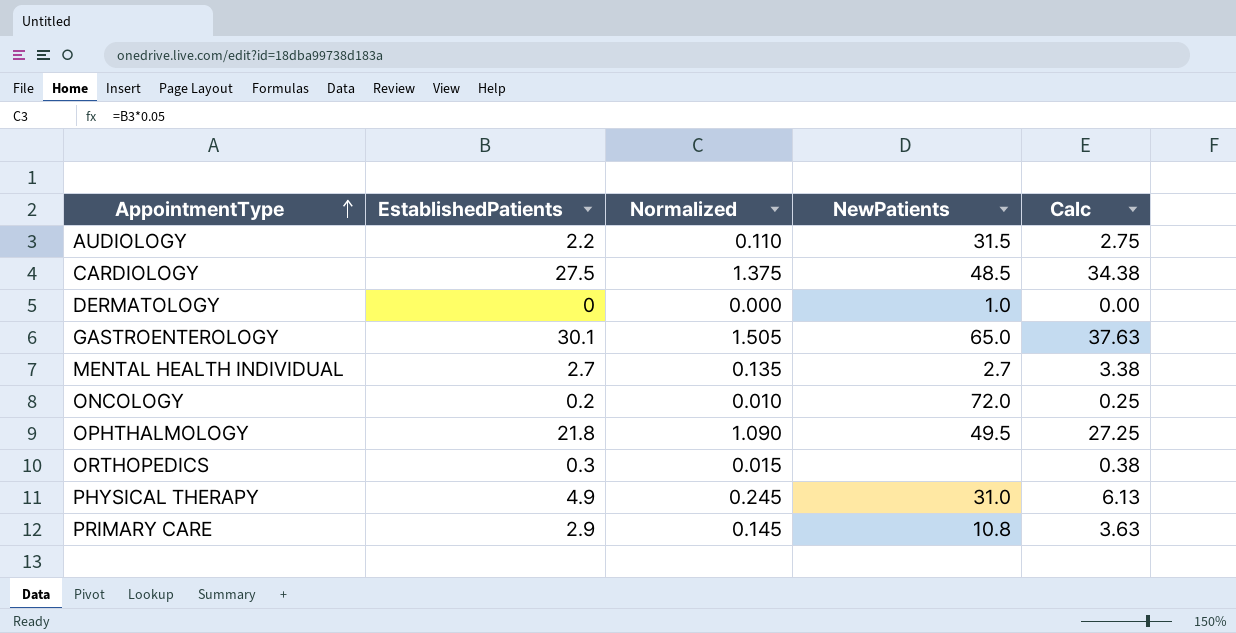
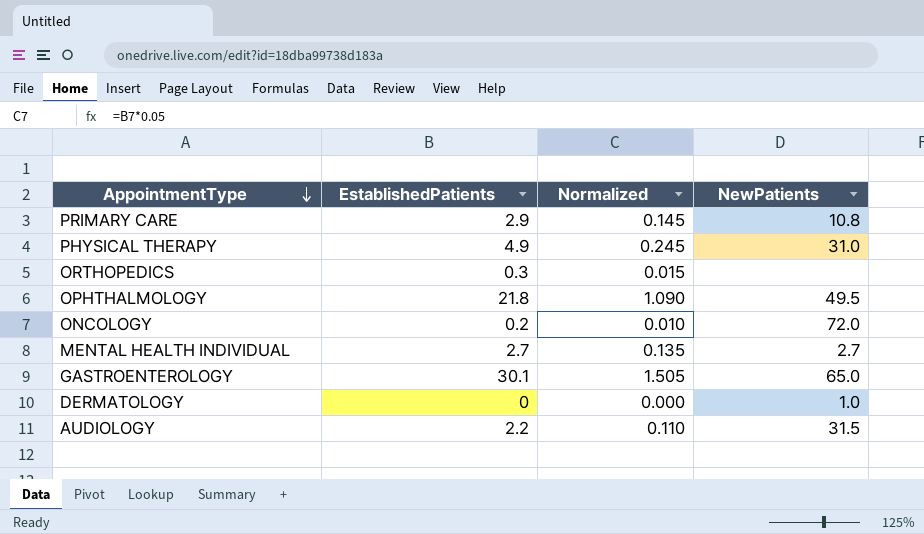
row order: AppointmentType ascending -> AppointmentType descending
column Calc | formula: [EstablishedPatients] * 1.25 -> none
row CARDIOLOGY: 27.5 | 1.375 | 48.5 | 34.38 -> none

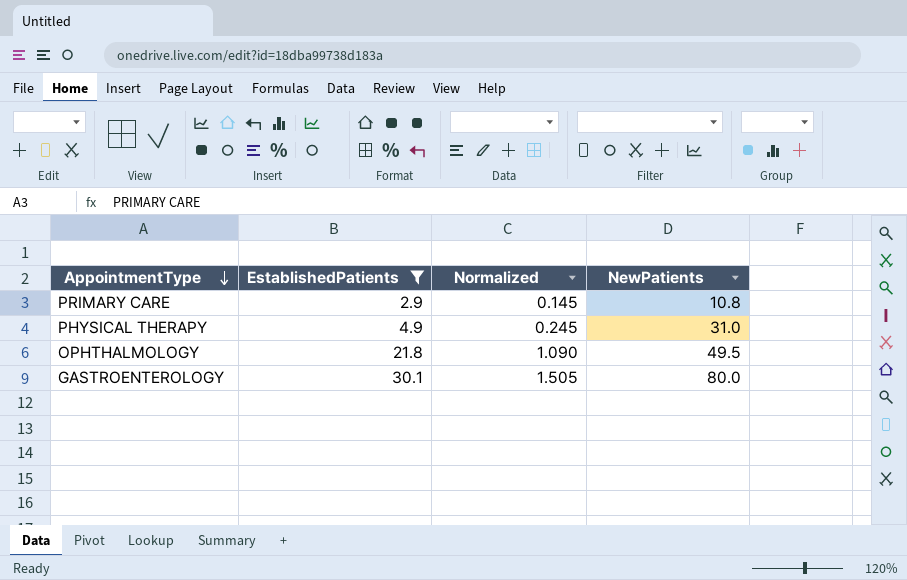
filter: none -> EstablishedPatients >= 2.9
GASTROENTEROLOGY | NewPatients: 65.0 -> 80.0

